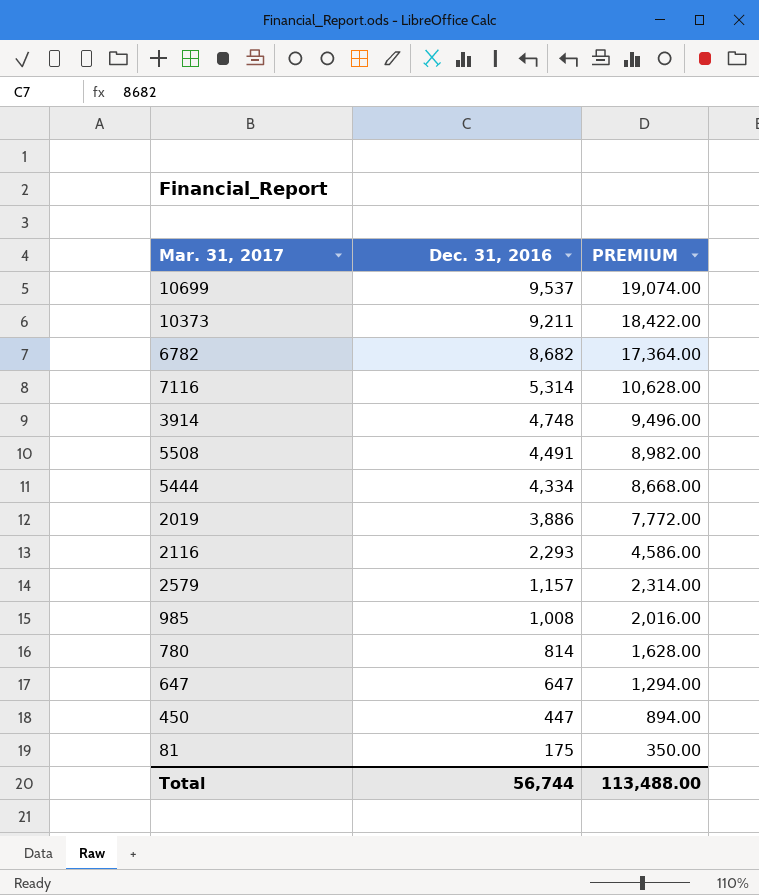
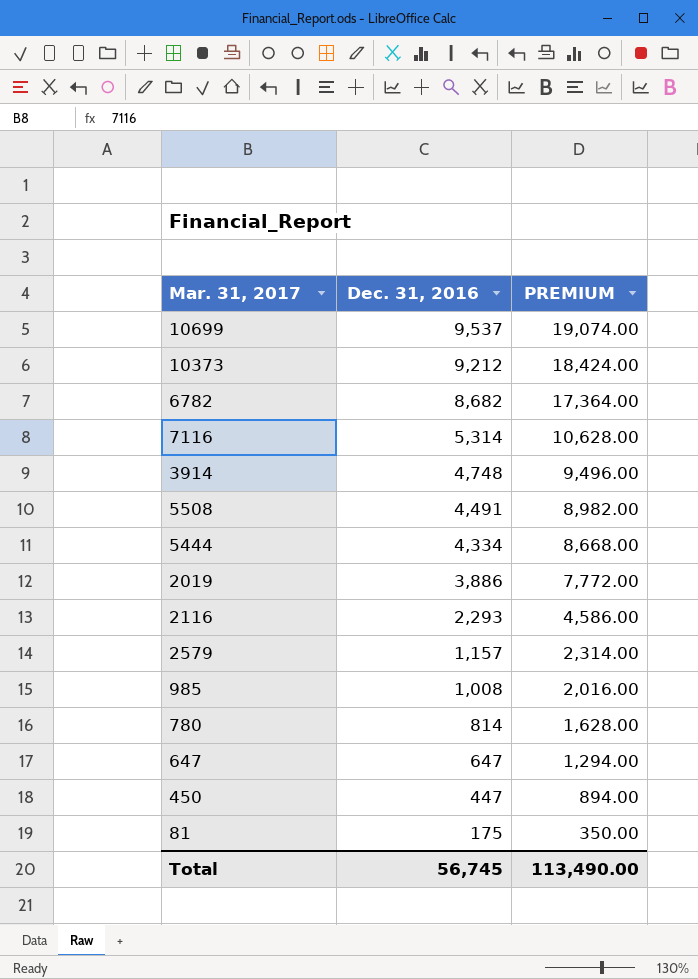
10373 | Dec. 31, 2016: 9,211 -> 9,212
10373 | PREMIUM: 18,422.00 -> 18,424.00
Total | Dec. 31, 2016: 56,744 -> 56,745
Total | PREMIUM: 113,488.00 -> 113,490.00

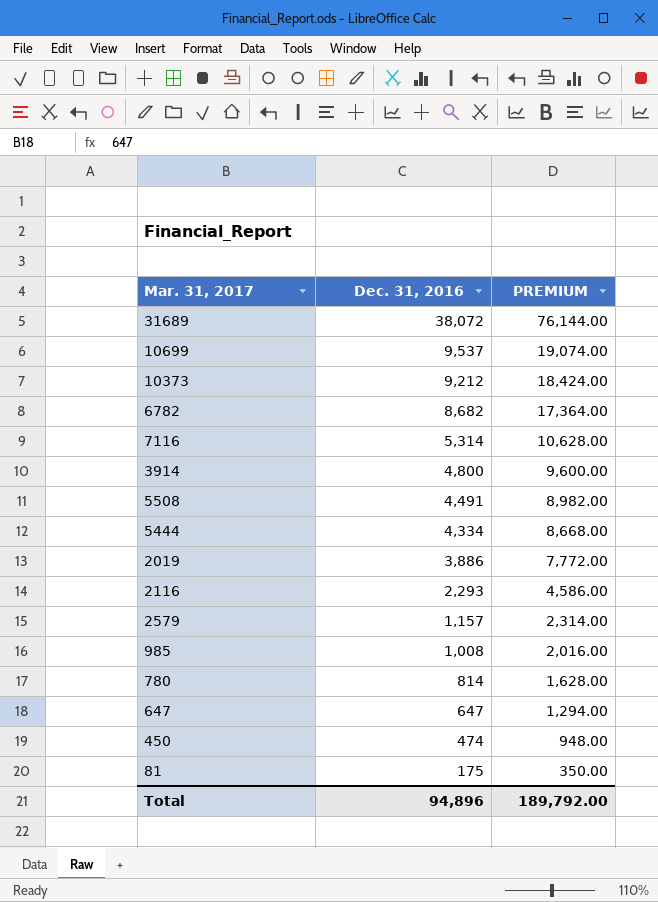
row 31689: none -> 38,072 | 76,144.00
3914 | Dec. 31, 2016: 4,748 -> 4,800
3914 | PREMIUM: 9,496.00 -> 9,600.00
450 | Dec. 31, 2016: 447 -> 474
450 | PREMIUM: 894.00 -> 948.00
Total | Dec. 31, 2016: 56,745 -> 94,896
Total | PREMIUM: 113,490.00 -> 189,792.00

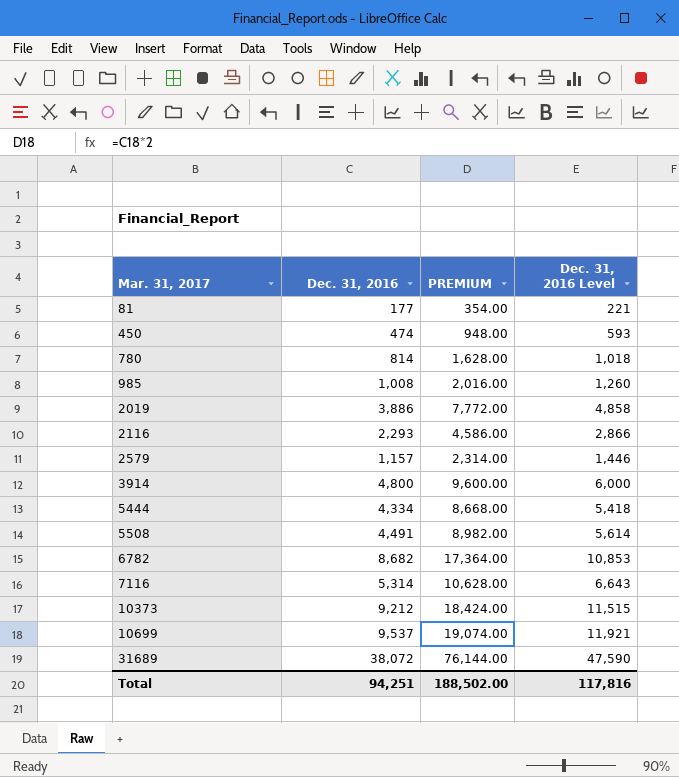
row order: Dec. 31, 2016 descending -> Mar. 31, 2017 ascending
column Dec. 31, 2016 Level | formula: none -> [Dec. 31, 2016] * 1.25
row 647: 647 | 1,294.00 -> none
81 | Dec. 31, 2016: 175 -> 177
81 | PREMIUM: 350.00 -> 354.00
Total | Dec. 31, 2016: 94,896 -> 94,251
Total | PREMIUM: 189,792.00 -> 188,502.00

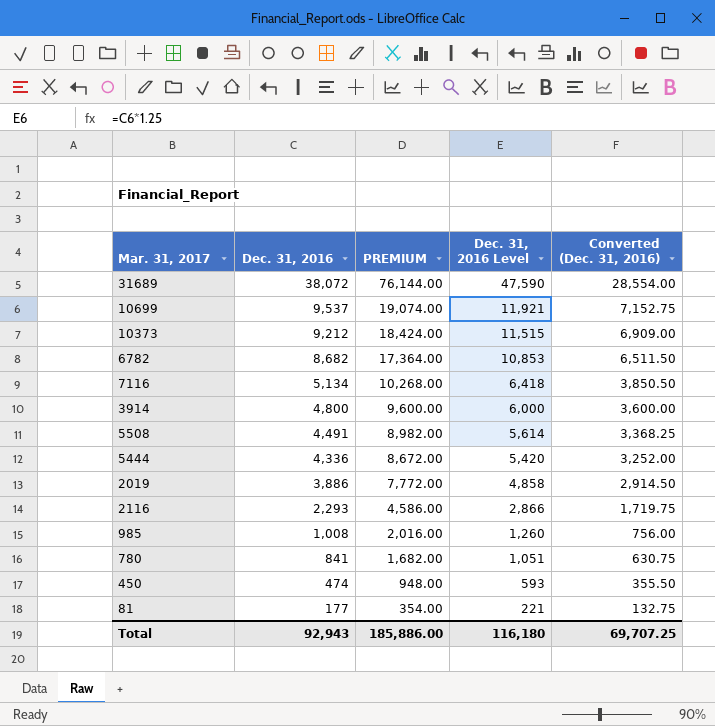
row order: Mar. 31, 2017 ascending -> Dec. 31, 2016 descending
column Converted (Dec. 31, 2016) | formula: none -> [Dec. 31, 2016] * 0.75
row 2579: 1,157 | 2,314.00 | 1,446 -> none
7116 | Dec. 31, 2016: 5,314 -> 5,134
7116 | PREMIUM: 10,628.00 -> 10,268.00
7116 | Dec. 31, 2016 Level: 6,643 -> 6,418
5444 | Dec. 31, 2016: 4,334 -> 4,336
5444 | PREMIUM: 8,668.00 -> 8,672.00
5444 | Dec. 31, 2016 Level: 5,418 -> 5,420
780 | Dec. 31, 2016: 814 -> 841
780 | PREMIUM: 1,628.00 -> 1,682.00
780 | Dec. 31, 2016 Level: 1,018 -> 1,051
Total | Dec. 31, 2016: 94,251 -> 92,943
Total | PREMIUM: 188,502.00 -> 185,886.00
Total | Dec. 31, 2016 Level: 117,816 -> 116,180

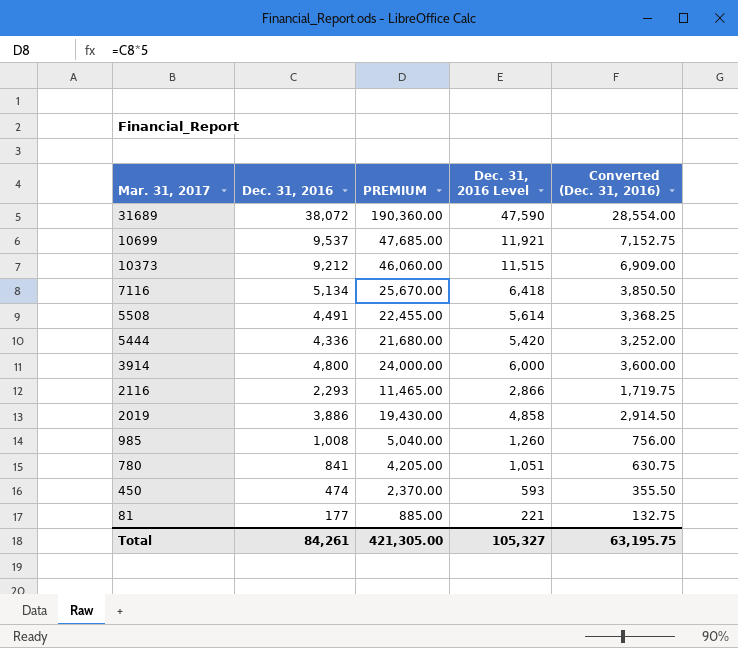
row order: Dec. 31, 2016 descending -> Mar. 31, 2017 descending
column PREMIUM | formula: [Dec. 31, 2016] * 2 -> [Dec. 31, 2016] * 5
row 6782: 8,682 | 17,364.00 | 10,853 | 6,511.50 -> none
Total | Dec. 31, 2016: 92,943 -> 84,261
Total | PREMIUM: 185,886.00 -> 421,305.00
Total | Dec. 31, 2016 Level: 116,180 -> 105,327
Total | Converted (Dec. 31, 2016): 69,707.25 -> 63,195.75

